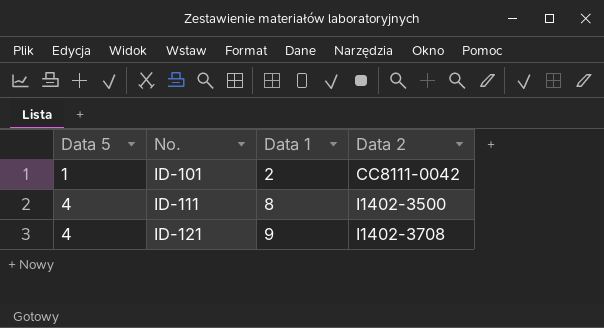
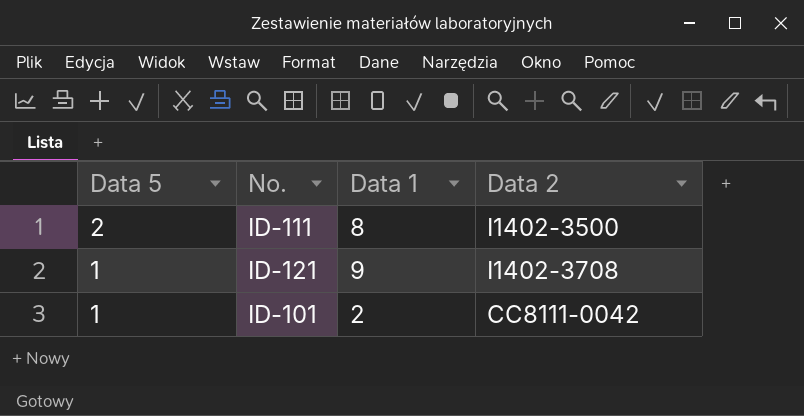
row order: Data 5 ascending -> Data 5 descending
ID-111 | Data 5: 4 -> 2
ID-121 | Data 5: 4 -> 1

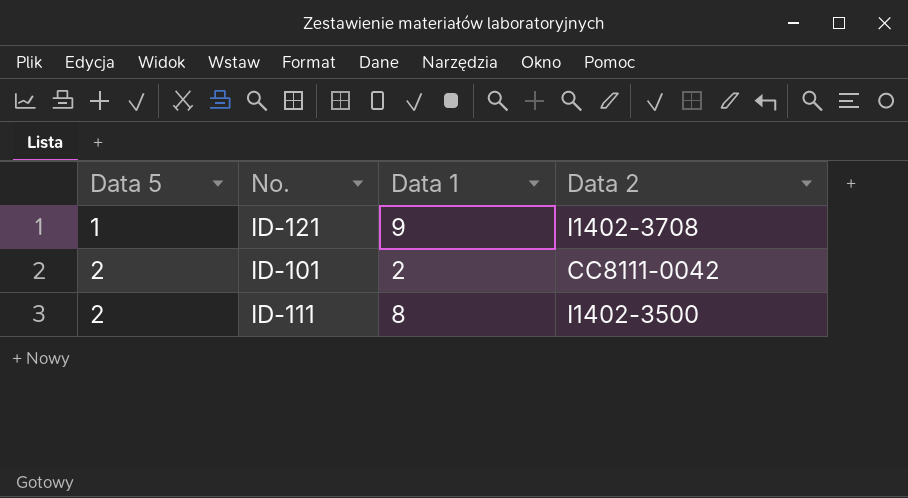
row order: Data 5 descending -> Data 5 ascending
ID-101 | Data 5: 1 -> 2

